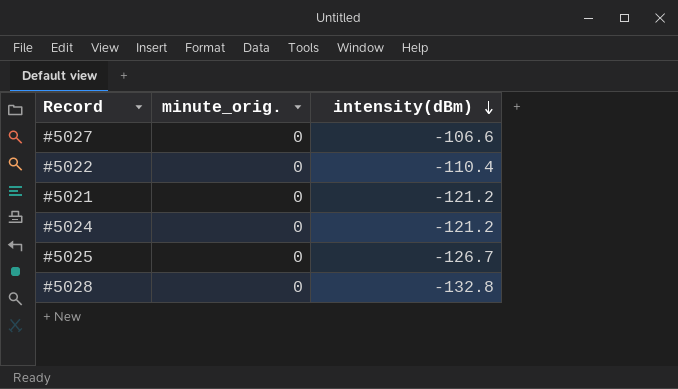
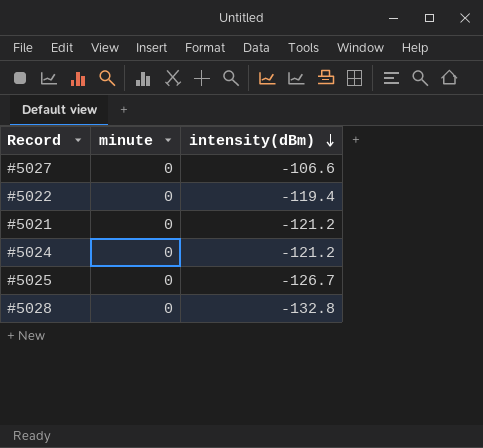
column name: minute_orig. -> minute
#5022 | intensity(dBm): -110.4 -> -119.4

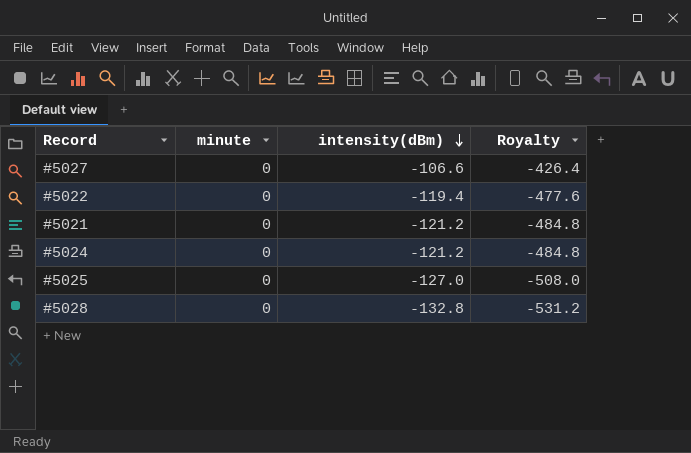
column Royalty | formula: none -> [intensity(dBm)] * 4
#5025 | intensity(dBm): -126.7 -> -127.0

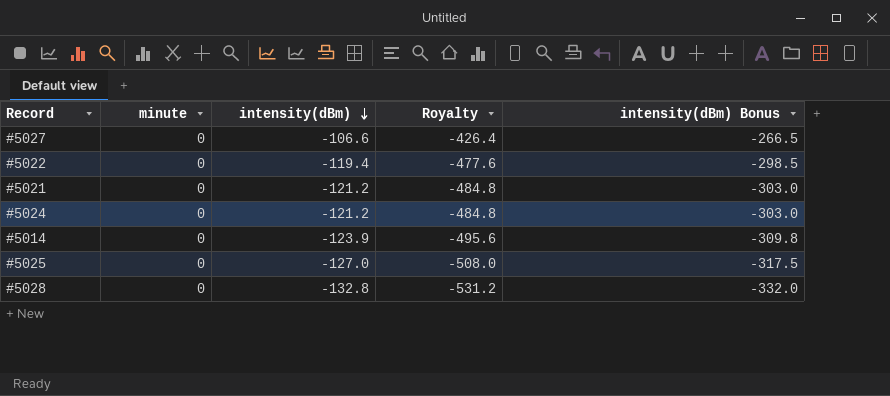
column intensity(dBm) Bonus | formula: none -> [intensity(dBm)] * 2.5
row #5014: none -> 0 | -123.9 | -495.6 | -309.8

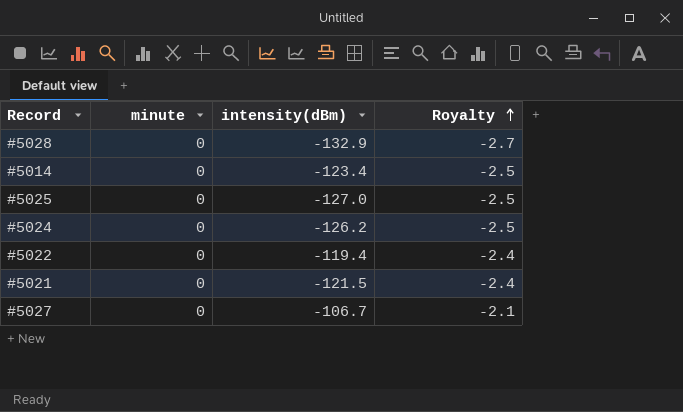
row order: intensity(dBm) descending -> Royalty ascending
column intensity(dBm) Bonus | formula: [intensity(dBm)] * 2.5 -> none
column Royalty | formula: [intensity(dBm)] * 4 -> [intensity(dBm)] * 0.02
#5028 | intensity(dBm): -132.8 -> -132.9
#5014 | intensity(dBm): -123.9 -> -123.4
#5024 | intensity(dBm): -121.2 -> -126.2
#5021 | intensity(dBm): -121.2 -> -121.5
#5027 | intensity(dBm): -106.6 -> -106.7

